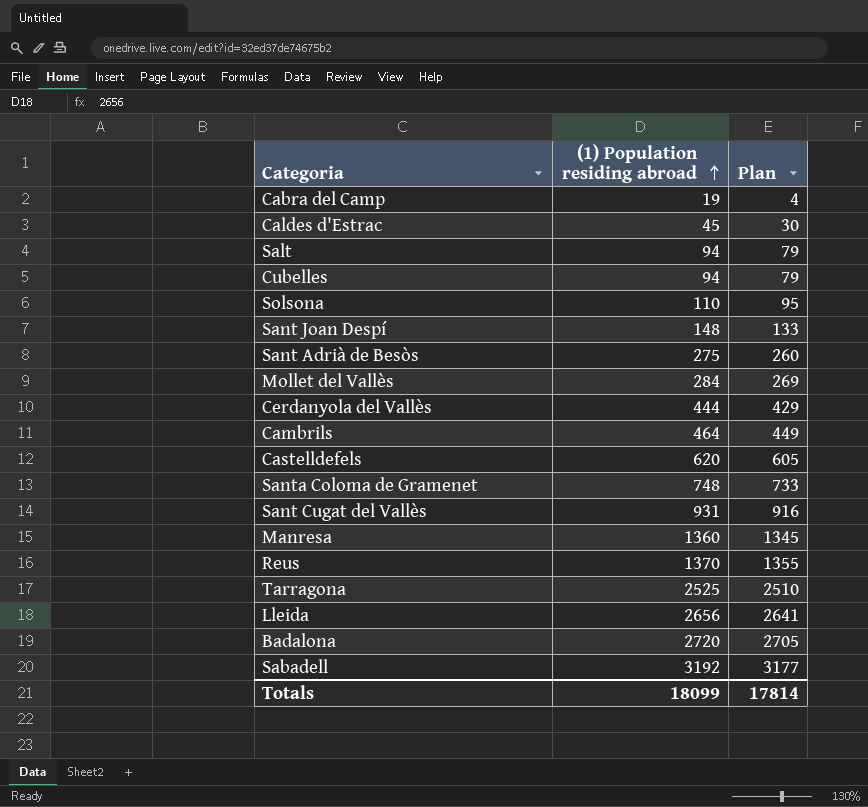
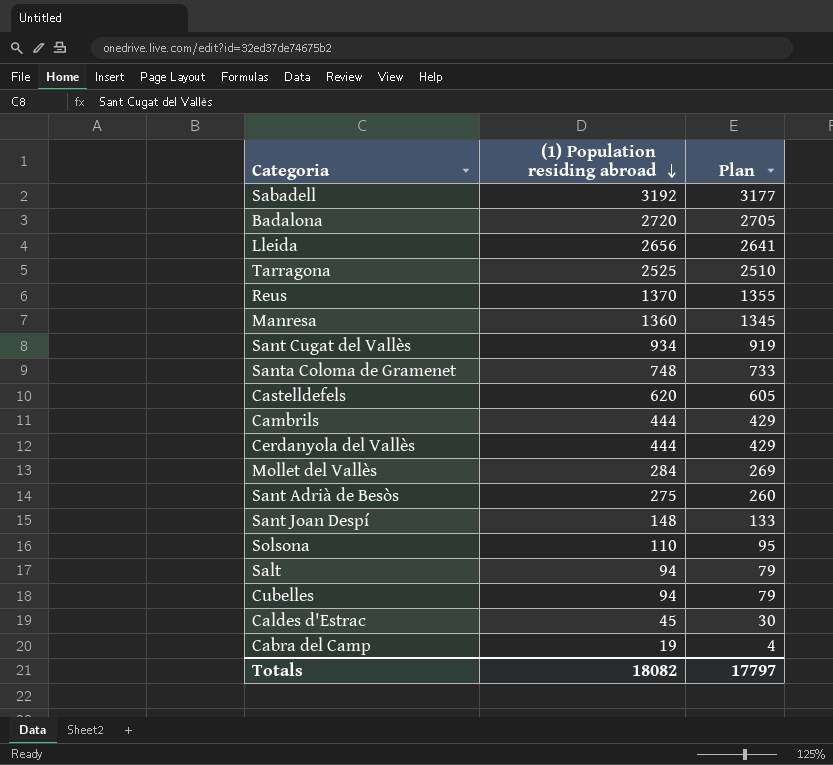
row order: (1) Population residing abroad ascending -> (1) Population residing abroad descending
Sant Cugat del Vallès | (1) Population residing abroad: 931 -> 934
Sant Cugat del Vallès | Plan: 916 -> 919
Cambrils | (1) Population residing abroad: 464 -> 444
Cambrils | Plan: 449 -> 429
Totals | (1) Population residing abroad: 18099 -> 18082
Totals | Plan: 17814 -> 17797

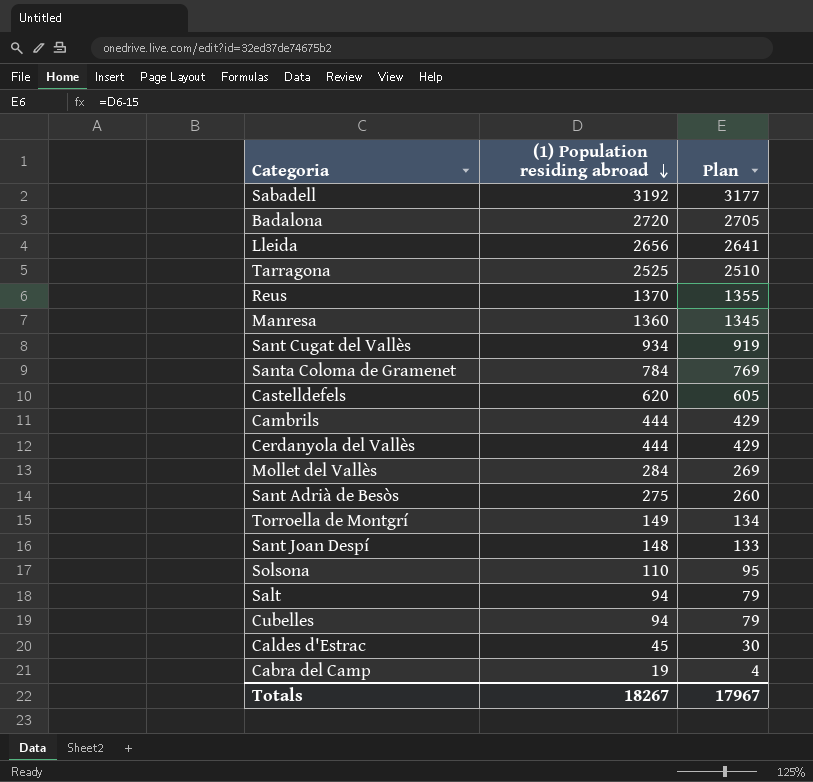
Santa Coloma de Gramenet | (1) Population residing abroad: 748 -> 784
Santa Coloma de Gramenet | Plan: 733 -> 769
row Torroella de Montgrí: none -> 149 | 134
Totals | (1) Population residing abroad: 18082 -> 18267
Totals | Plan: 17797 -> 17967

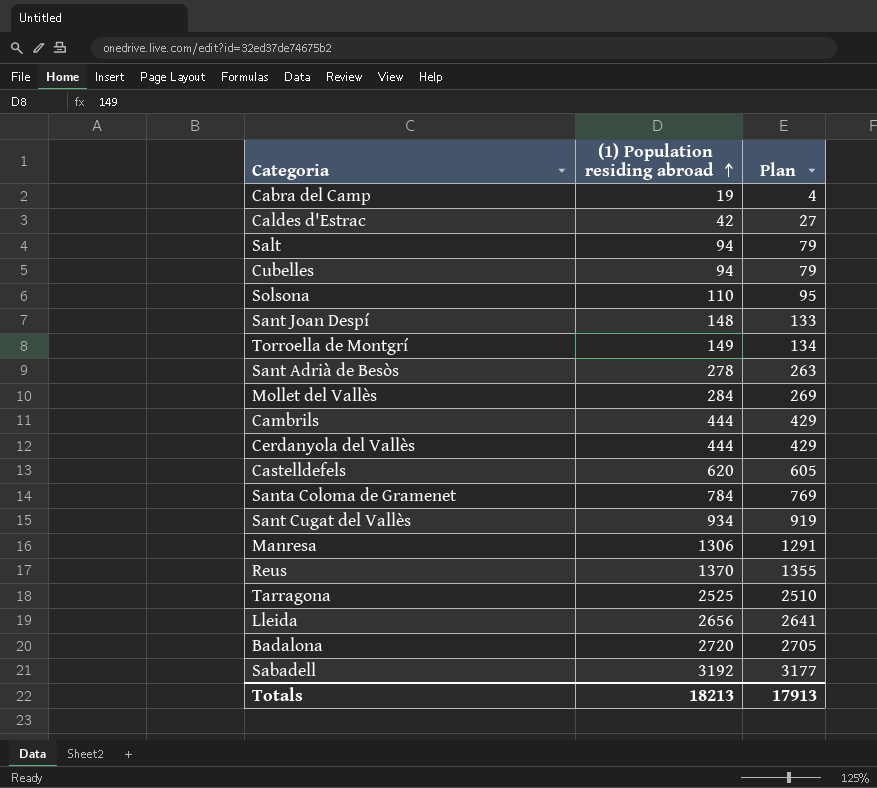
row order: (1) Population residing abroad descending -> (1) Population residing abroad ascending
Caldes d'Estrac | (1) Population residing abroad: 45 -> 42
Caldes d'Estrac | Plan: 30 -> 27
Sant Adrià de Besòs | (1) Population residing abroad: 275 -> 278
Sant Adrià de Besòs | Plan: 260 -> 263
Manresa | (1) Population residing abroad: 1360 -> 1306
Manresa | Plan: 1345 -> 1291
Totals | (1) Population residing abroad: 18267 -> 18213
Totals | Plan: 17967 -> 17913

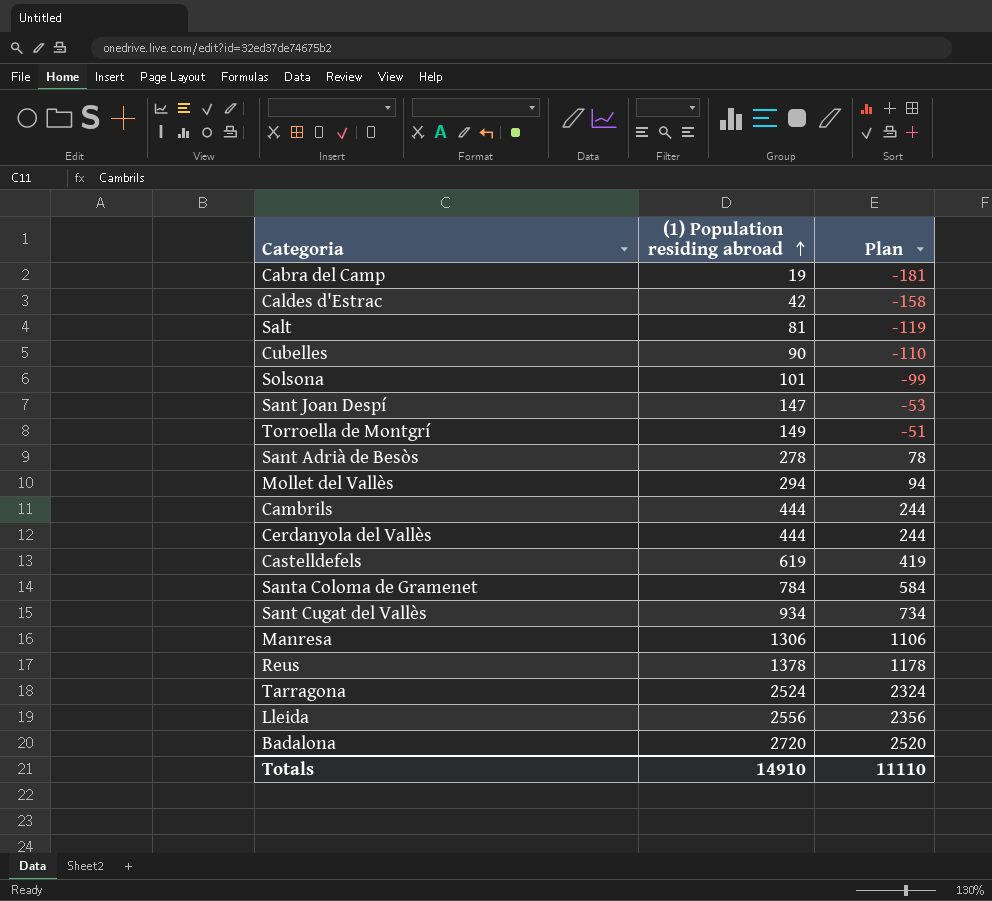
column Plan | formula: [(1) Population residing abroad] - 15 -> [(1) Population residing abroad] - 200
row Sabadell: 3192 | 3177 -> none
Salt | (1) Population residing abroad: 94 -> 81
Cubelles | (1) Population residing abroad: 94 -> 90
Solsona | (1) Population residing abroad: 110 -> 101
Sant Joan Despí | (1) Population residing abroad: 148 -> 147
Mollet del Vallès | (1) Population residing abroad: 284 -> 294
Castelldefels | (1) Population residing abroad: 620 -> 619
Reus | (1) Population residing abroad: 1370 -> 1378
Tarragona | (1) Population residing abroad: 2525 -> 2524
Lleida | (1) Population residing abroad: 2656 -> 2556
Totals | (1) Population residing abroad: 18213 -> 14910
Totals | Plan: 17913 -> 11110

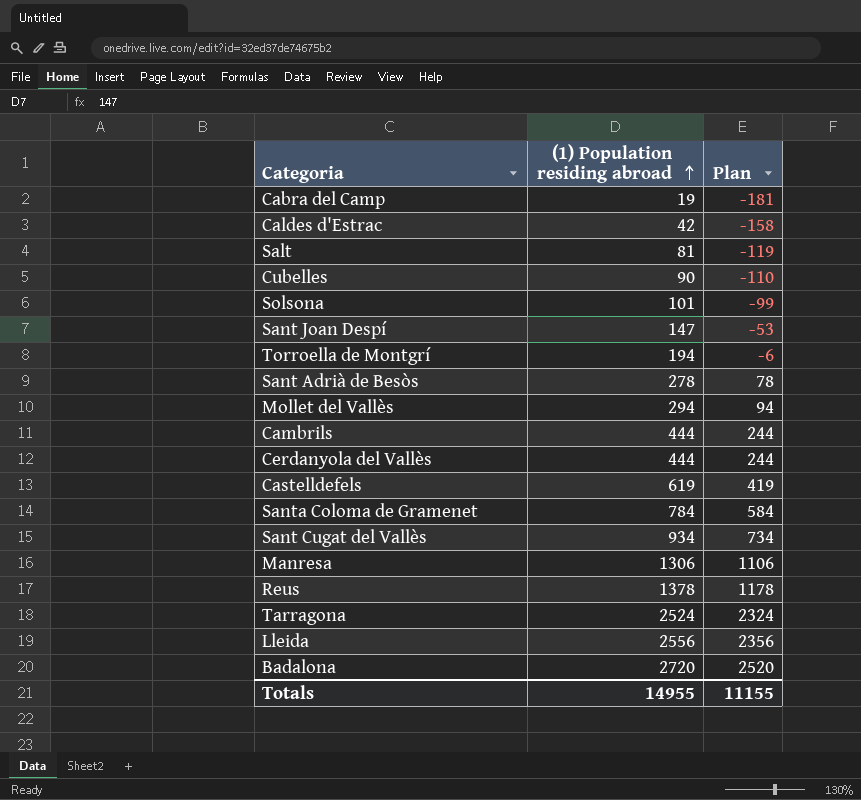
Torroella de Montgrí | (1) Population residing abroad: 149 -> 194
Torroella de Montgrí | Plan: -51 -> -6
Totals | (1) Population residing abroad: 14910 -> 14955
Totals | Plan: 11110 -> 11155

